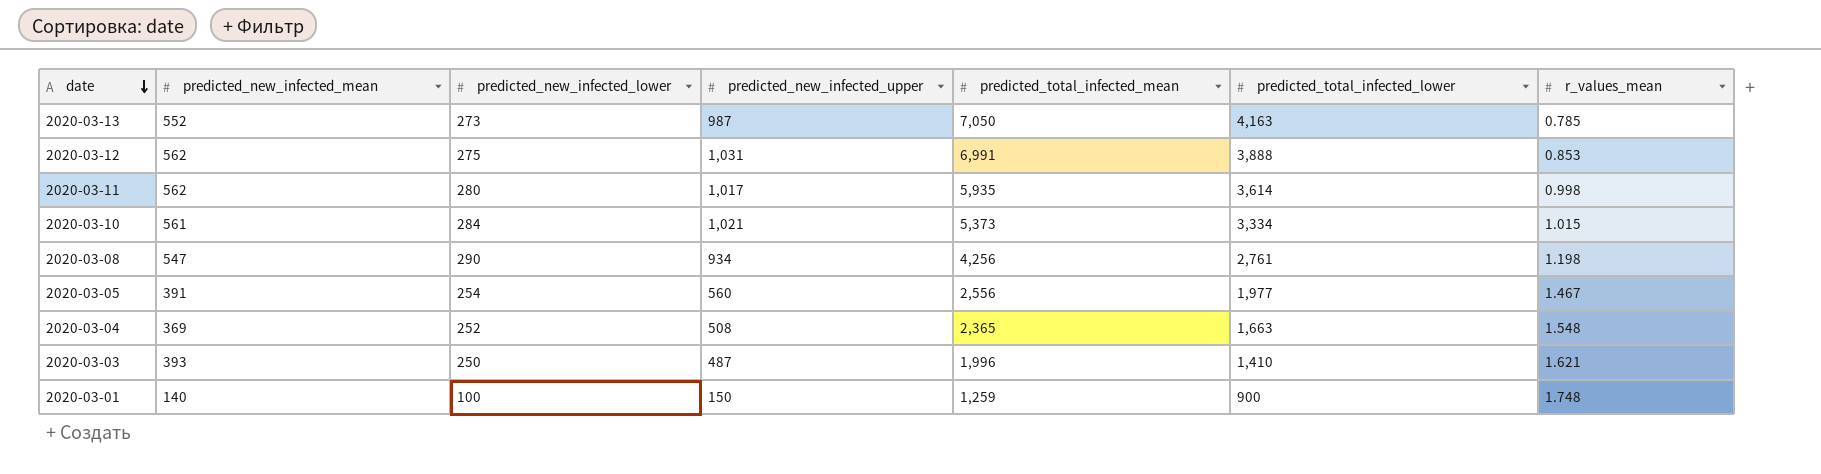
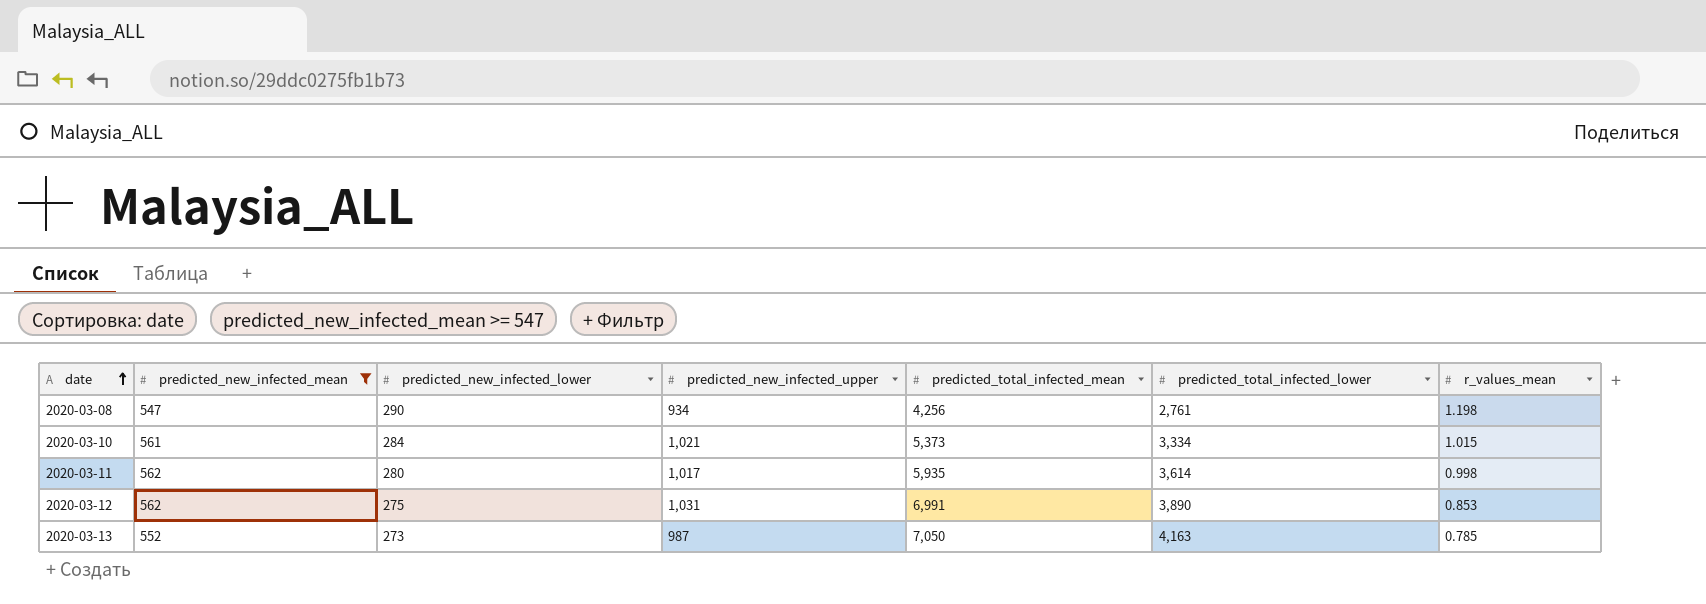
filter: none -> predicted_new_infected_mean >= 547
row order: date descending -> date ascending
2020-03-12 | predicted_total_infected_lower: 3,888 -> 3,890

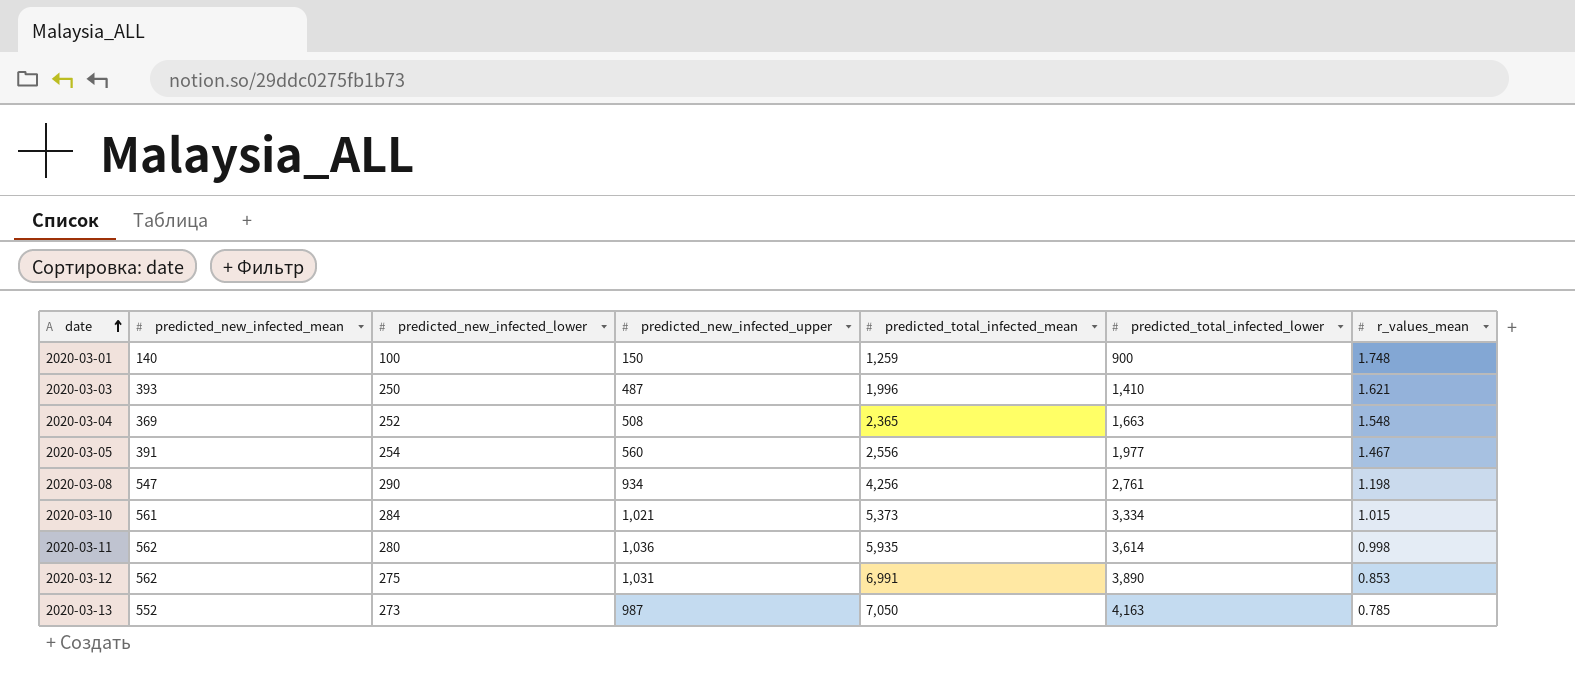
filter: predicted_new_infected_mean >= 547 -> none
2020-03-11 | predicted_new_infected_upper: 1,017 -> 1,036

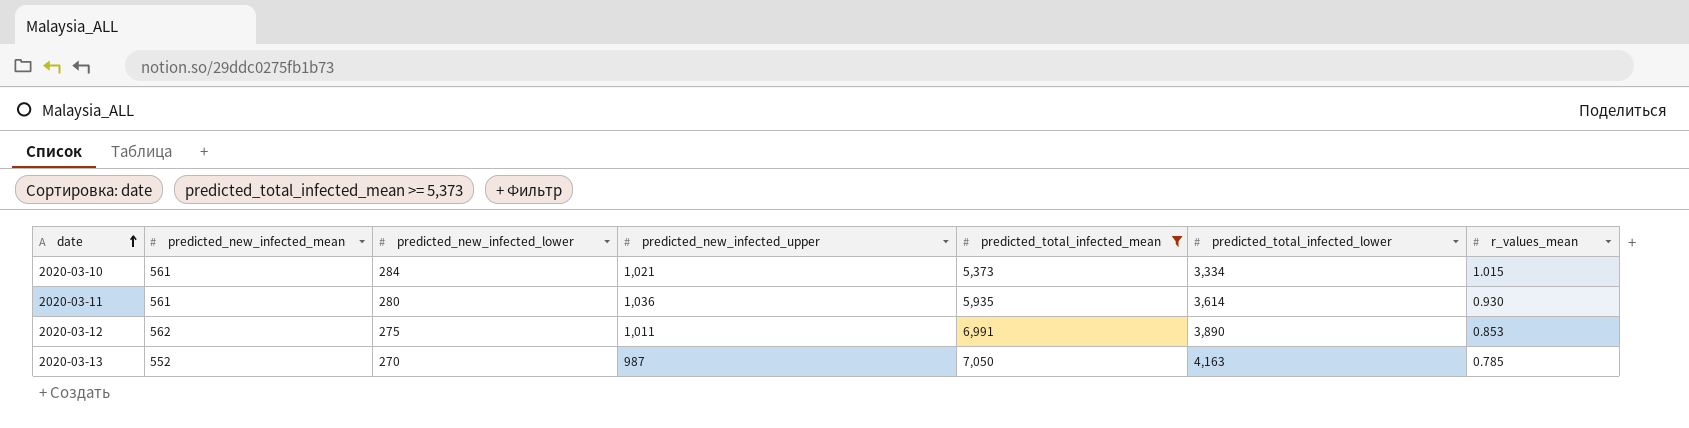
filter: none -> predicted_total_infected_mean >= 5,373
2020-03-11 | predicted_new_infected_mean: 562 -> 561
2020-03-11 | r_values_mean: 0.998 -> 0.930
2020-03-12 | predicted_new_infected_upper: 1,031 -> 1,011
2020-03-13 | predicted_new_infected_lower: 273 -> 270

